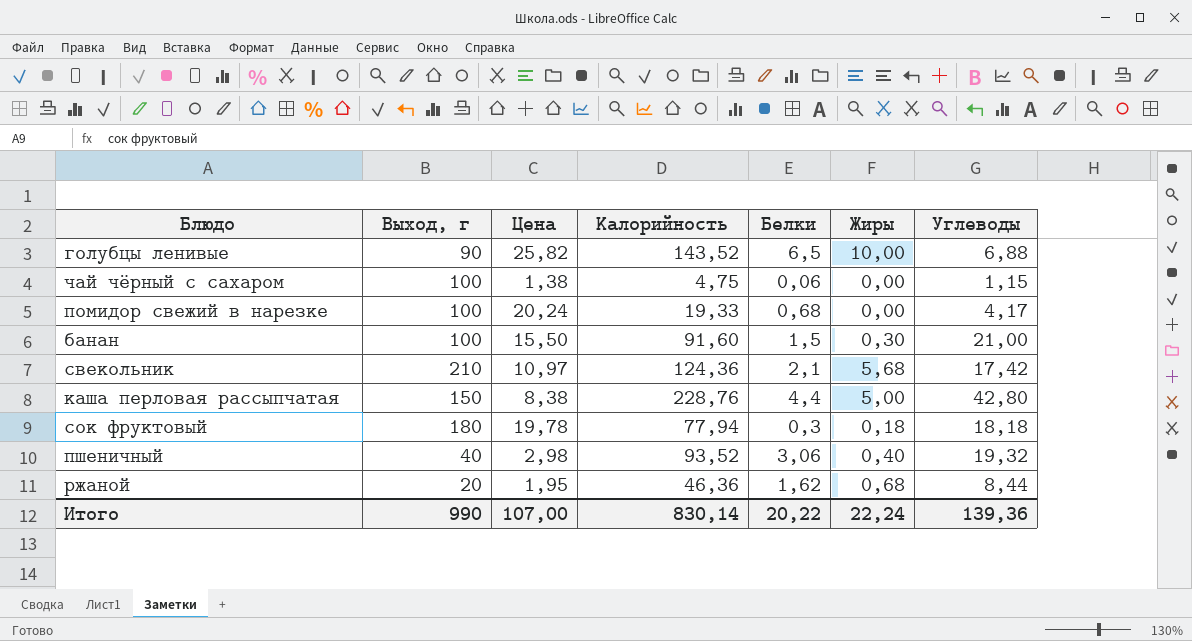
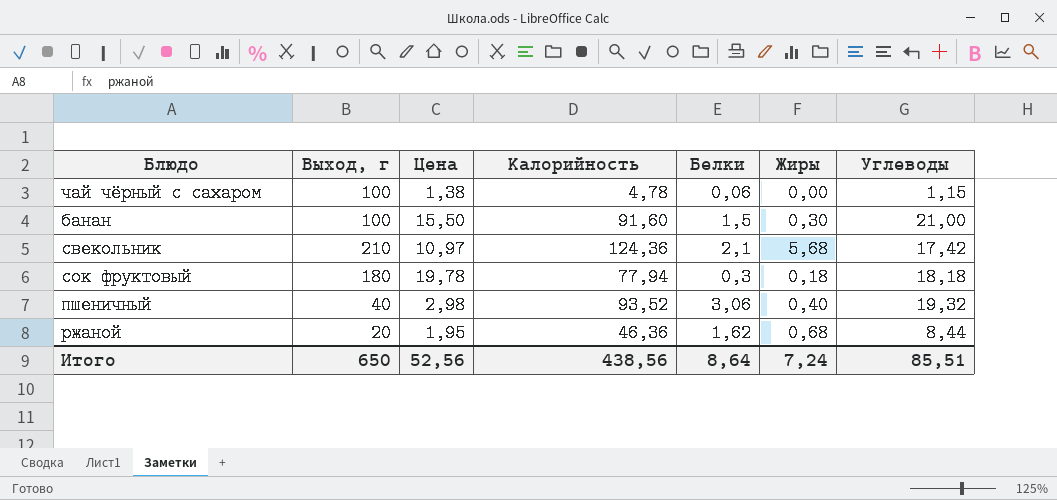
row голубцы ленивые: 90 | 25,82 | 143,52 | 6,5 | 10,00 | 6,88 -> none
row помидор свежий в нарезке: 100 | 20,24 | 19,33 | 0,68 | 0,00 | 4,17 -> none
row каша перловая рассыпчатая: 150 | 8,38 | 228,76 | 4,4 | 5,00 | 42,80 -> none
чай чёрный с сахаром | Калорийность: 4,75 -> 4,78
Итого | Выход, г: 990 -> 650
Итого | Цена: 107,00 -> 52,56
Итого | Калорийность: 830,14 -> 438,56
Итого | Белки: 20,22 -> 8,64
Итого | Жиры: 22,24 -> 7,24
Итого | Углеводы: 139,36 -> 85,51

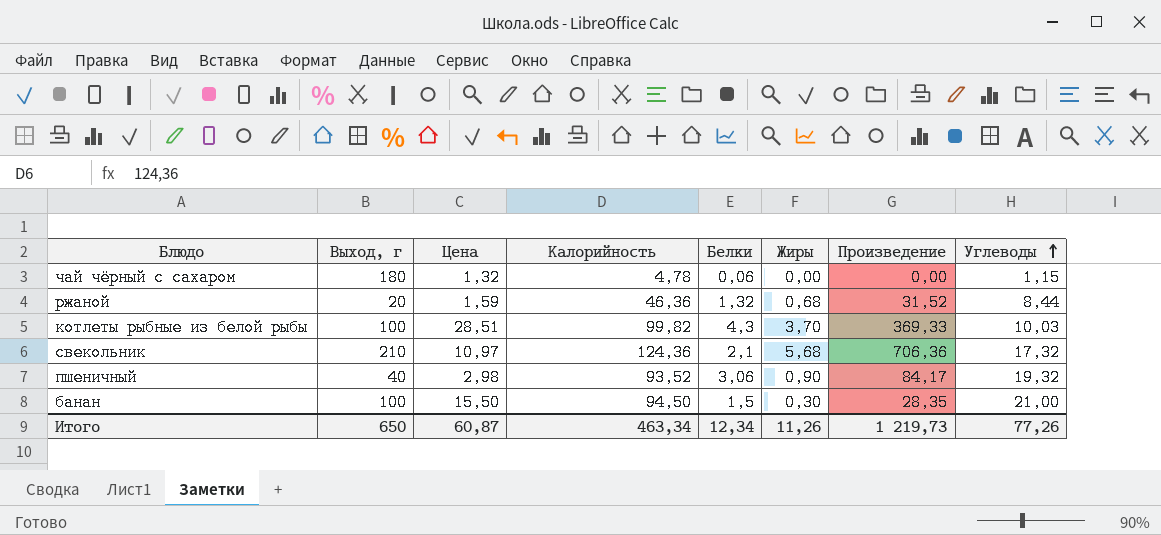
row order: none -> Углеводы ascending
column Произведение | formula: none -> [Калорийность] * [Жиры]
row сок фруктовый: 180 | 19,78 | 77,94 | 0,3 | 0,18 | 18,18 -> none
чай чёрный с сахаром | Выход, г: 100 -> 180
чай чёрный с сахаром | Цена: 1,38 -> 1,32
ржаной | Цена: 1,95 -> 1,59
ржаной | Белки: 1,62 -> 1,32
row котлеты рыбные из белой рыбы: none -> 100 | 28,51 | 99,82 | 4,3 | 3,70 | 369,33 | 10,03
свекольник | Углеводы: 17,42 -> 17,32
пшеничный | Жиры: 0,40 -> 0,90
банан | Калорийность: 91,60 -> 94,50
Итого | Цена: 52,56 -> 60,87
Итого | Калорийность: 438,56 -> 463,34
Итого | Белки: 8,64 -> 12,34
Итого | Жиры: 7,24 -> 11,26
Итого | Углеводы: 85,51 -> 77,26

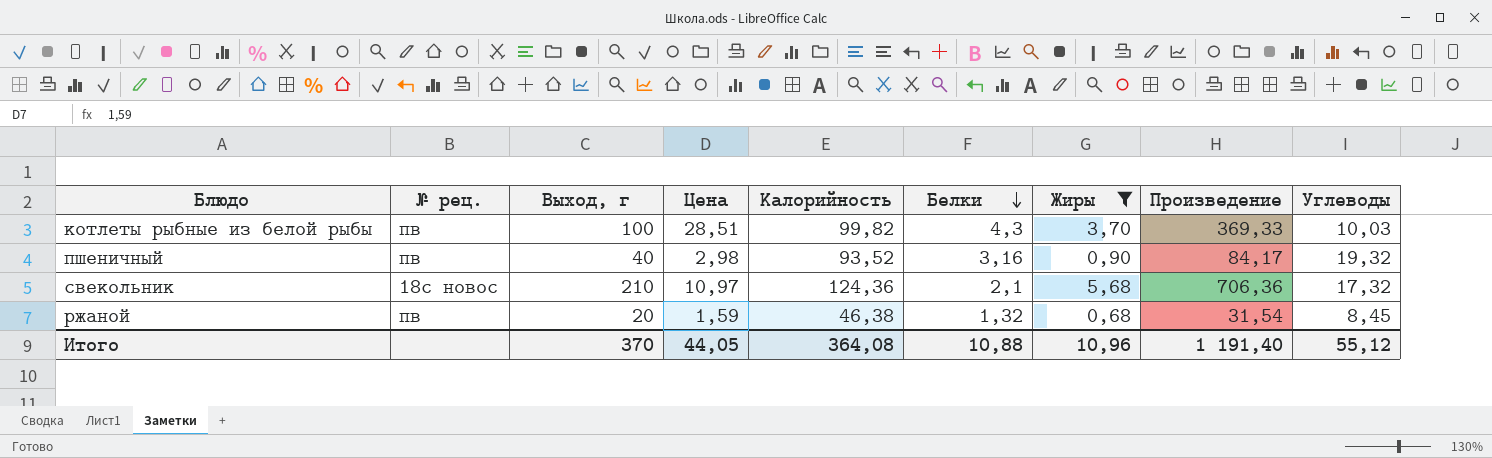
filter: none -> Жиры >= 0,68
row order: Углеводы ascending -> Белки descending
column № рец. | position: none -> 2
пшеничный | Белки: 3,06 -> 3,16
ржаной | Калорийность: 46,36 -> 46,38
ржаной | Произведение: 31,52 -> 31,54
ржаной | Углеводы: 8,44 -> 8,45
Итого | Выход, г: 650 -> 370
Итого | Цена: 60,87 -> 44,05
Итого | Калорийность: 463,34 -> 364,08
Итого | Белки: 12,34 -> 10,88
Итого | Жиры: 11,26 -> 10,96
Итого | Произведение: 1 219,73 -> 1 191,40
Итого | Углеводы: 77,26 -> 55,12

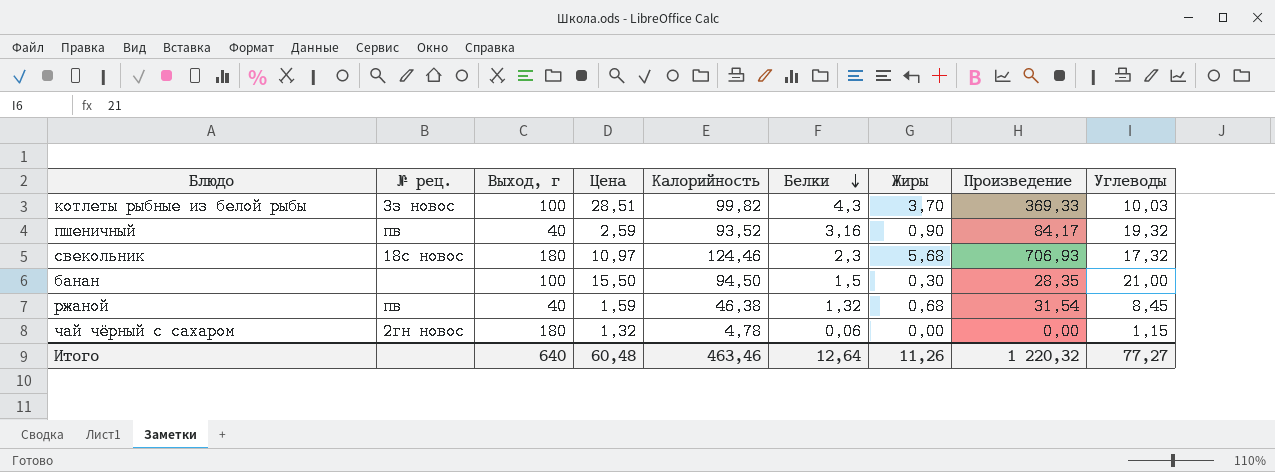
filter: Жиры >= 0,68 -> none
котлеты рыбные из белой рыбы | № рец.: пв -> 3з новос
пшеничный | Цена: 2,98 -> 2,59
свекольник | Выход, г: 210 -> 180
свекольник | Калорийность: 124,36 -> 124,46
свекольник | Белки: 2,1 -> 2,3
свекольник | Произведение: 706,36 -> 706,93
ржаной | Выход, г: 20 -> 40
Итого | Выход, г: 370 -> 640
Итого | Цена: 44,05 -> 60,48
Итого | Калорийность: 364,08 -> 463,46
Итого | Белки: 10,88 -> 12,64
Итого | Жиры: 10,96 -> 11,26
Итого | Произведение: 1 191,40 -> 1 220,32
Итого | Углеводы: 55,12 -> 77,27

